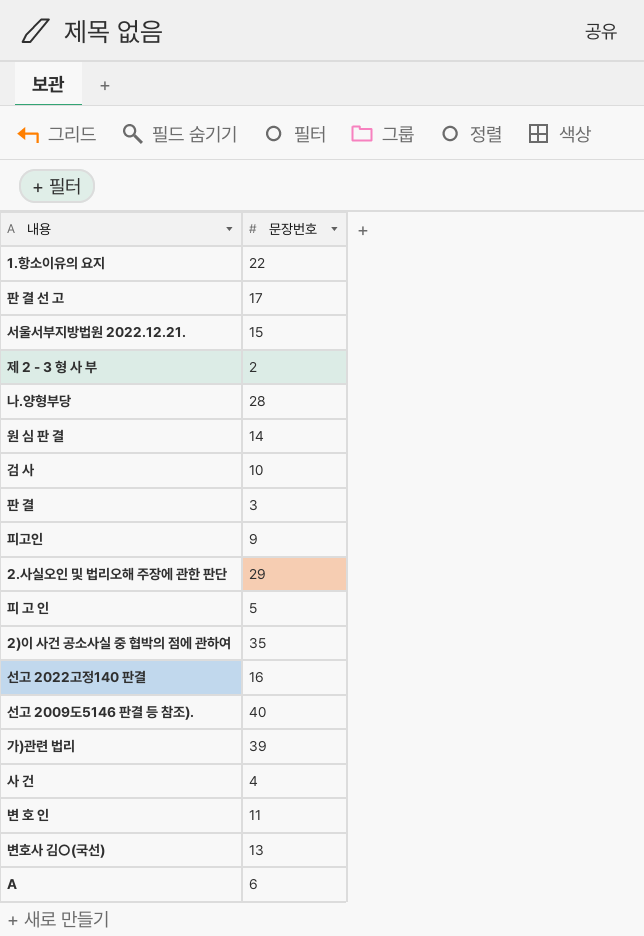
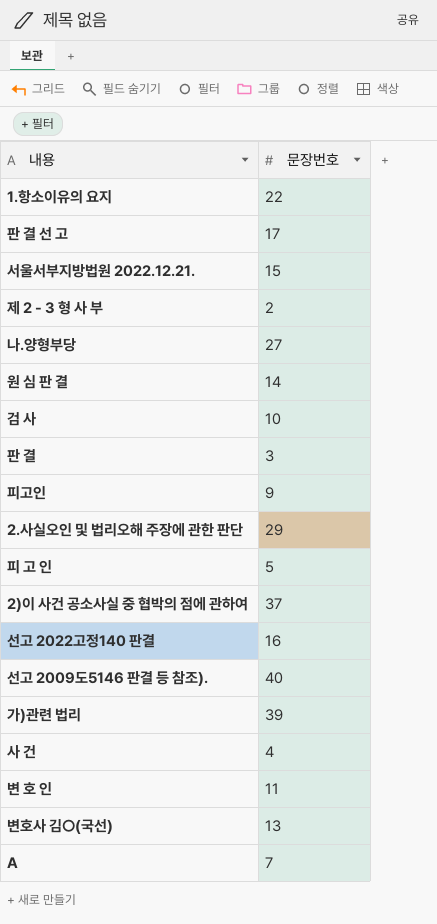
나.양형부당 | 문장번호: 28 -> 27
2)이 사건 공소사실 중 협박의 점에 관하여 | 문장번호: 35 -> 37
A | 문장번호: 6 -> 7

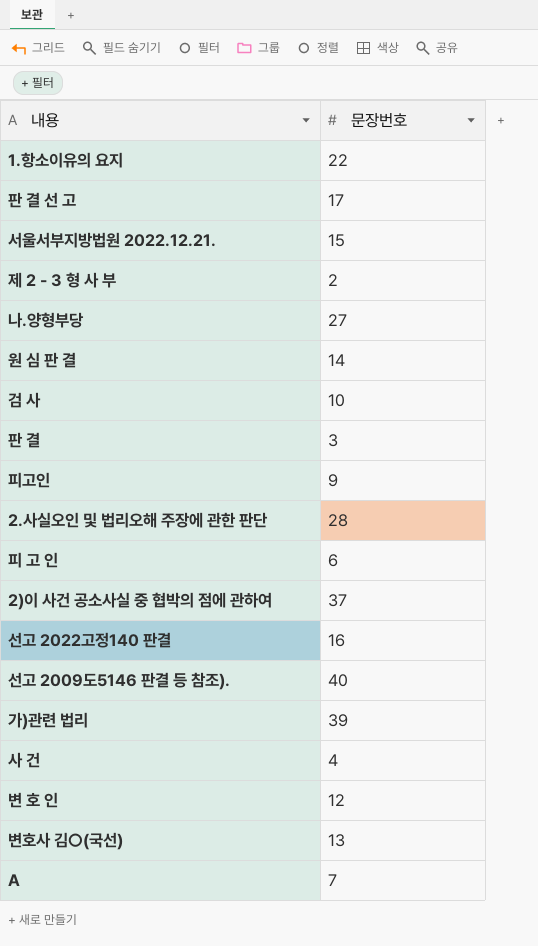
2.사실오인 및 법리오해 주장에 관한 판단 | 문장번호: 29 -> 28
피 고 인 | 문장번호: 5 -> 6
변 호 인 | 문장번호: 11 -> 12

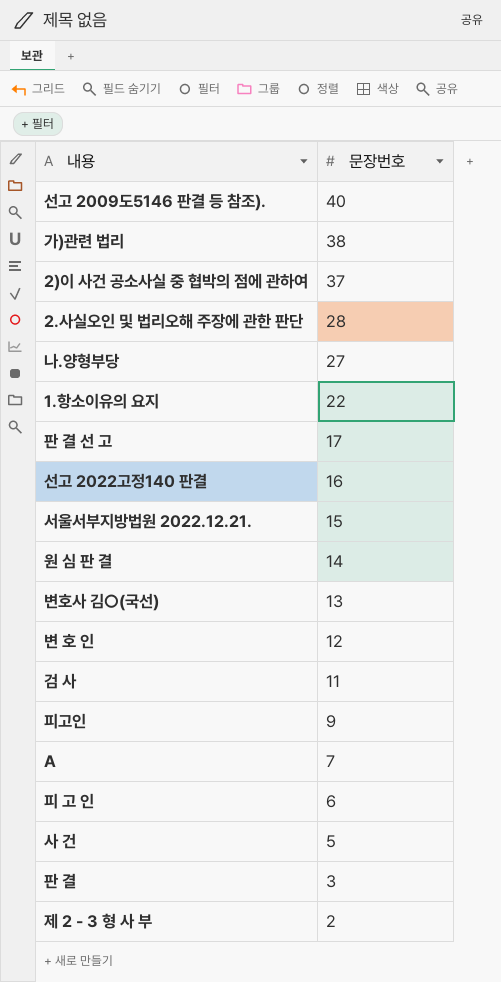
row order: none -> 문장번호 descending
가)관련 법리 | 문장번호: 39 -> 38
검 사 | 문장번호: 10 -> 11
사 건 | 문장번호: 4 -> 5

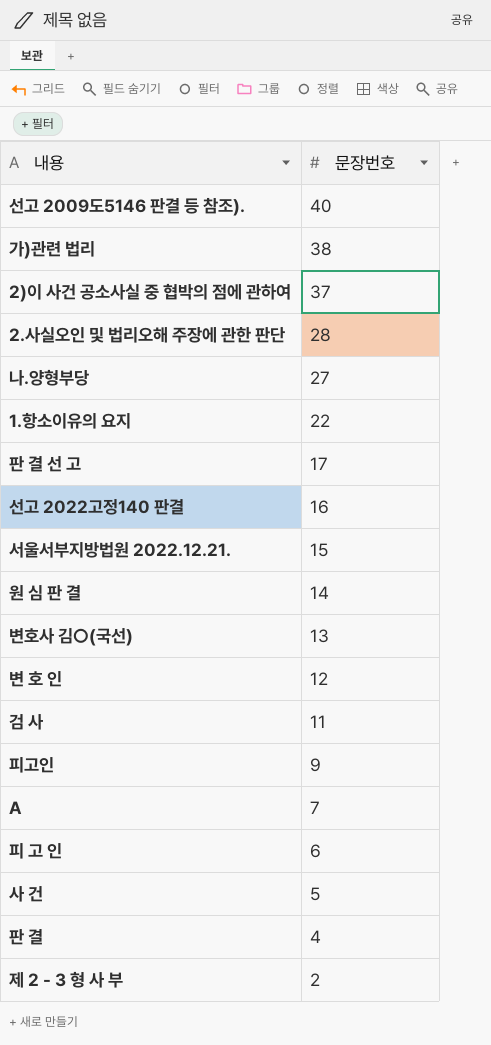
판 결 | 문장번호: 3 -> 4

